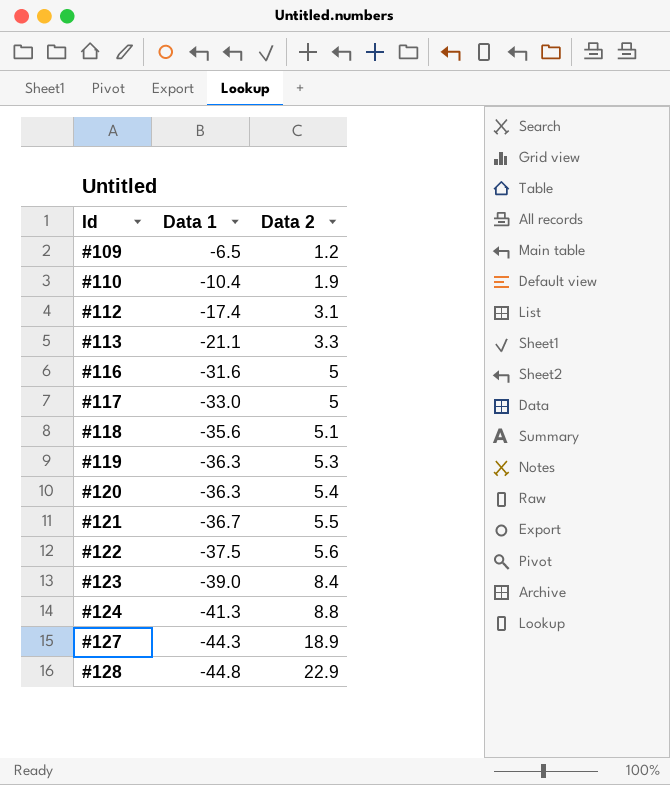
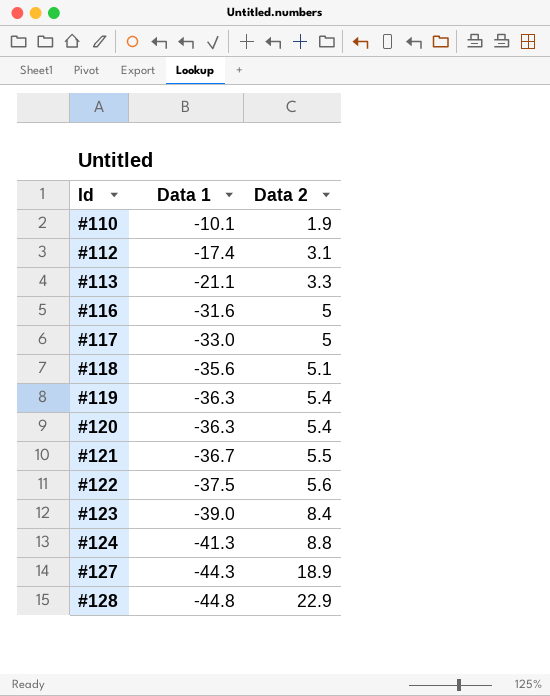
row #109: -6.5 | 1.2 -> none
#110 | Data 1: -10.4 -> -10.1
#119 | Data 2: 5.3 -> 5.4

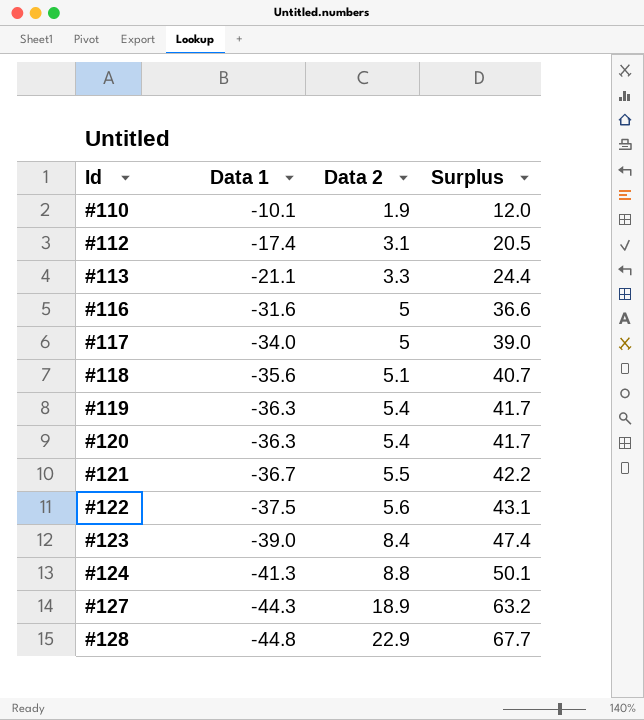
column Surplus | formula: none -> [Data 2] - [Data 1]
#117 | Data 1: -33.0 -> -34.0

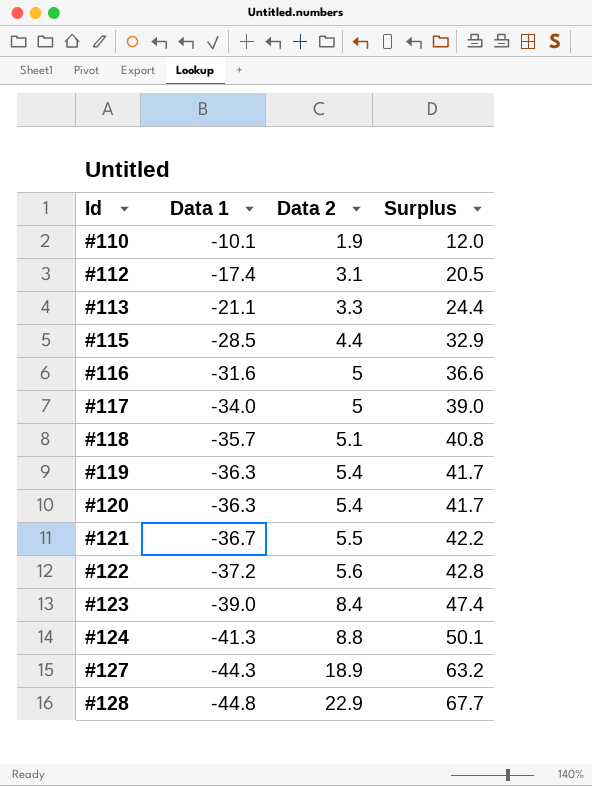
row #115: none -> -28.5 | 4.4 | 32.9
#118 | Data 1: -35.6 -> -35.7
#118 | Surplus: 40.7 -> 40.8
#122 | Data 1: -37.5 -> -37.2
#122 | Surplus: 43.1 -> 42.8

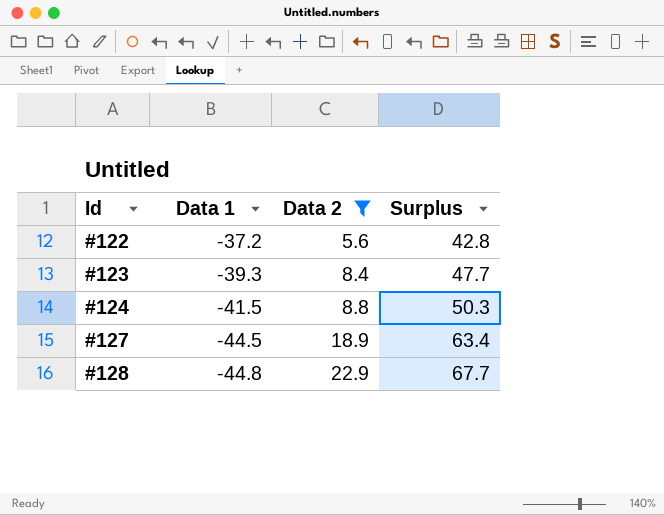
filter: none -> Data 2 >= 5.6
#123 | Data 1: -39.0 -> -39.3
#123 | Surplus: 47.4 -> 47.7
#124 | Data 1: -41.3 -> -41.5
#124 | Surplus: 50.1 -> 50.3
#127 | Data 1: -44.3 -> -44.5
#127 | Surplus: 63.2 -> 63.4

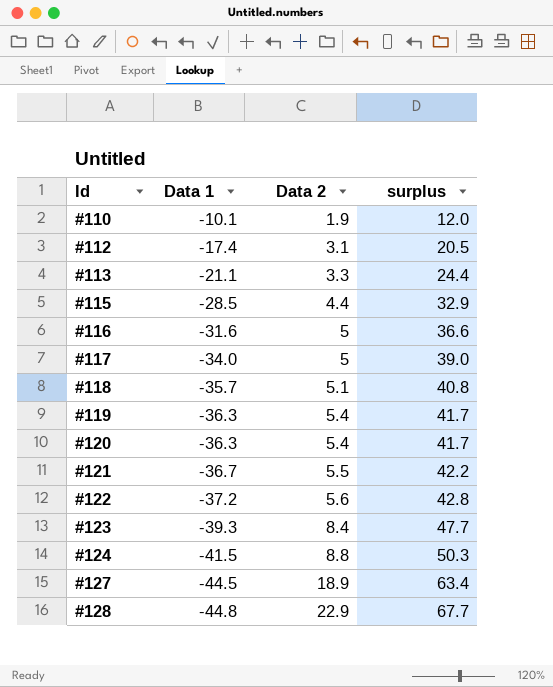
filter: Data 2 >= 5.6 -> none
column name: Surplus -> surplus

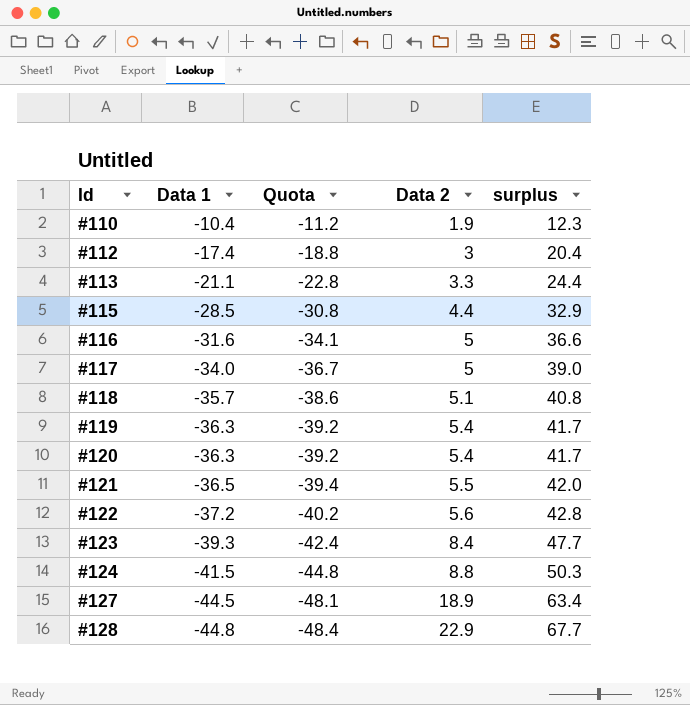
column Quota | formula: none -> [Data 1] * 1.08
#110 | Data 1: -10.1 -> -10.4
#110 | surplus: 12.0 -> 12.3
#112 | Data 2: 3.1 -> 3
#112 | surplus: 20.5 -> 20.4
#121 | Data 1: -36.7 -> -36.5
#121 | surplus: 42.2 -> 42.0

